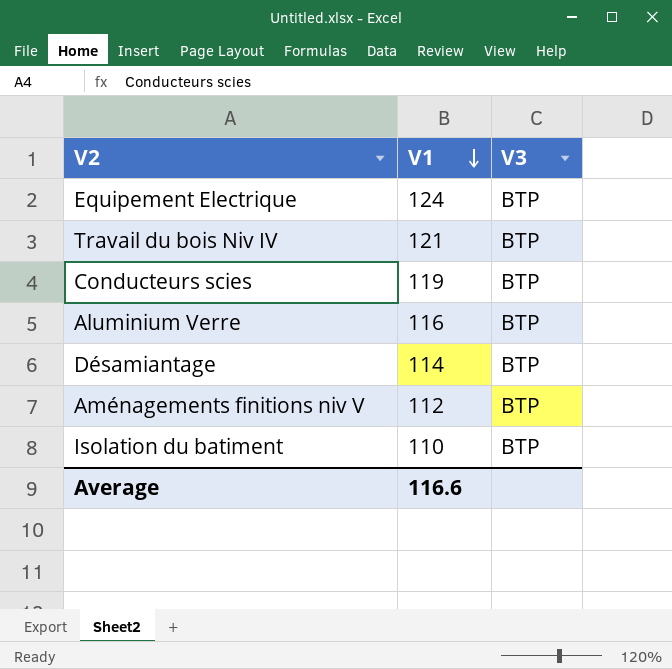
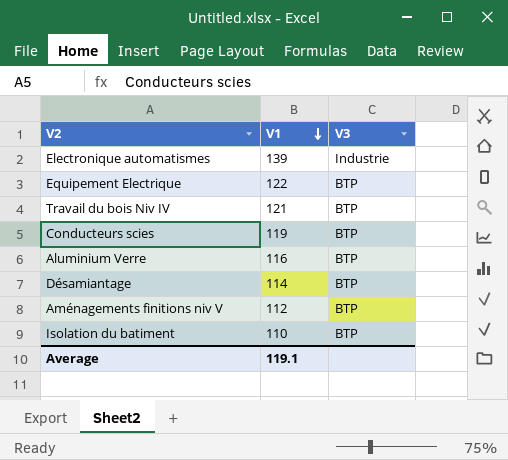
row Electronique automatismes: none -> 139 | Industrie
Equipement Electrique | V1: 124 -> 122
Average | V1: 116.6 -> 119.1

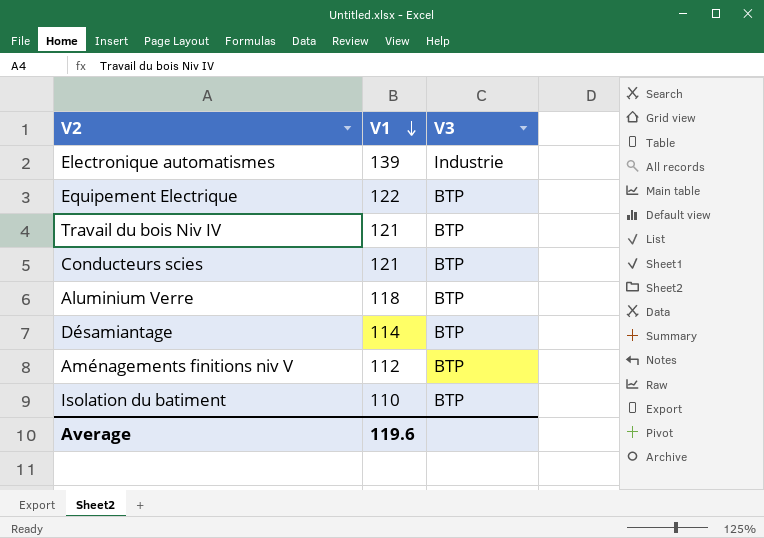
Conducteurs scies | V1: 119 -> 121
Aluminium Verre | V1: 116 -> 118
Average | V1: 119.1 -> 119.6

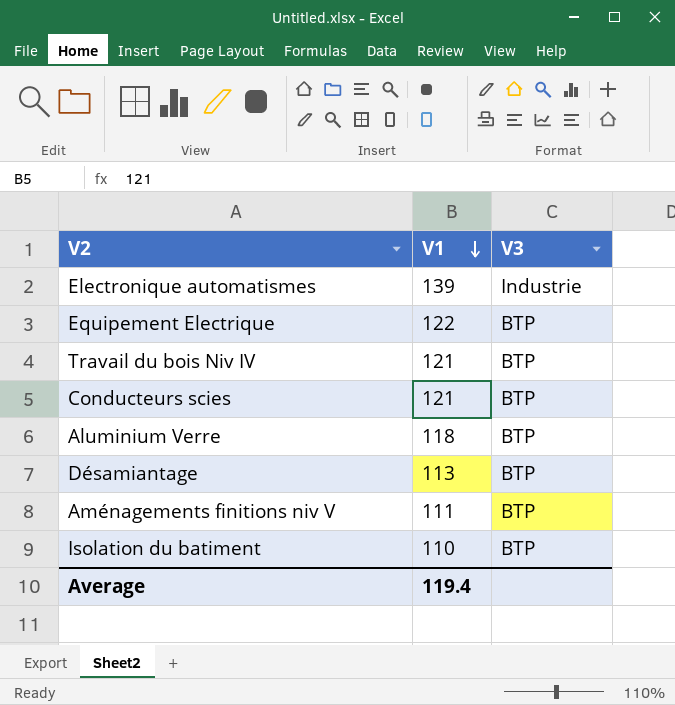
Désamiantage | V1: 114 -> 113
Aménagements finitions niv V | V1: 112 -> 111
Average | V1: 119.6 -> 119.4

